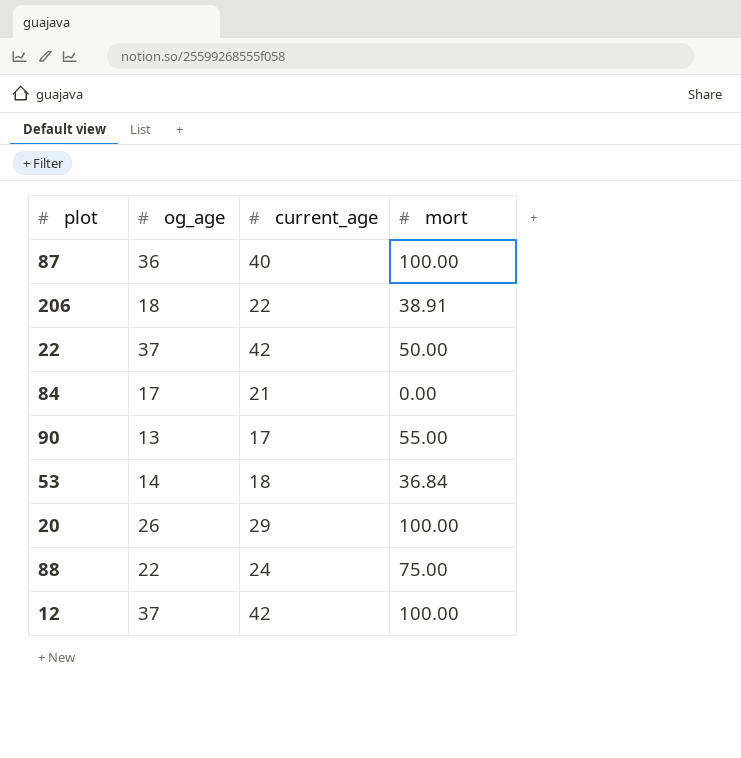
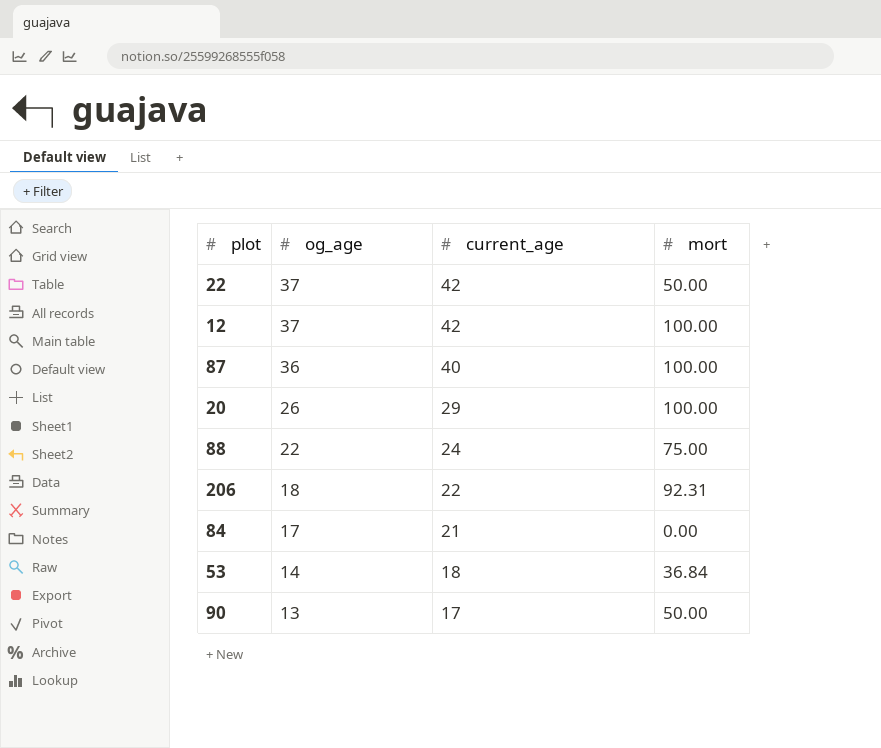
row order: none -> og_age descending
206 | mort: 38.91 -> 92.31
90 | mort: 55.00 -> 50.00

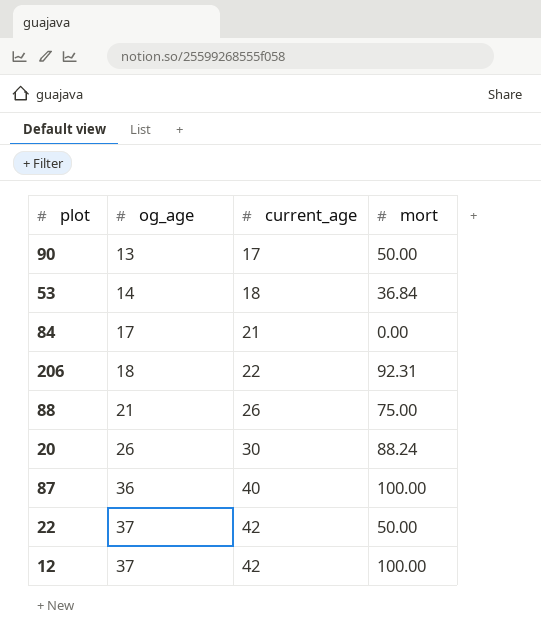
row order: og_age descending -> og_age ascending
88 | og_age: 22 -> 21
88 | current_age: 24 -> 26
20 | current_age: 29 -> 30
20 | mort: 100.00 -> 88.24

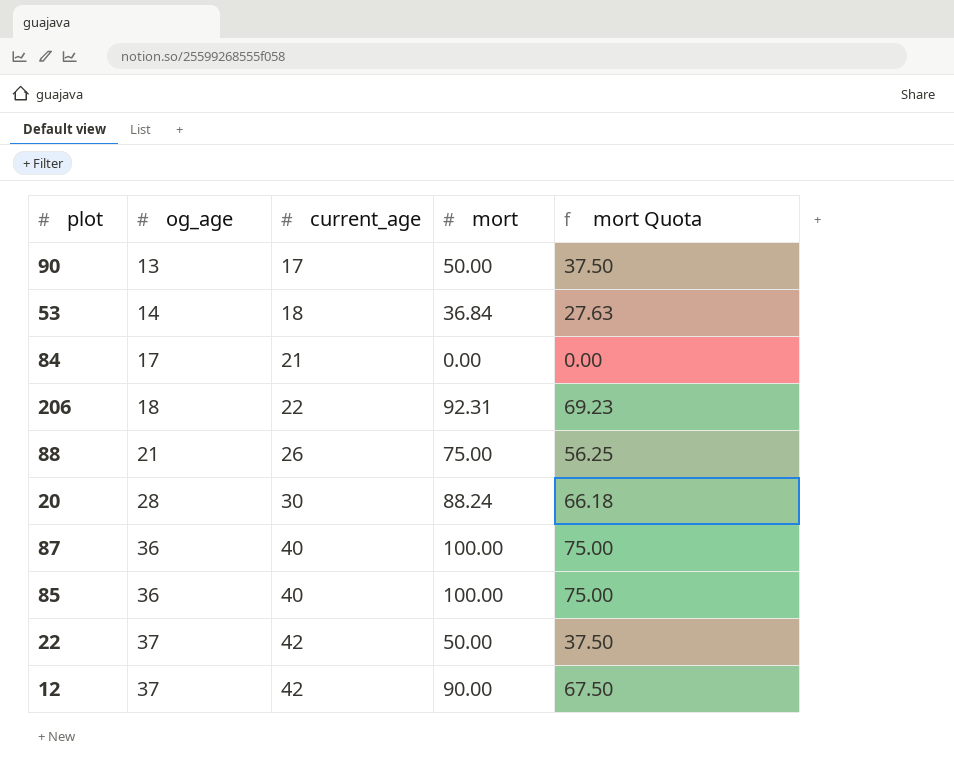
column mort Quota | formula: none -> [mort] * 0.75
20 | og_age: 26 -> 28
row 85: none -> 36 | 40 | 100.00 | 75.00
12 | mort: 100.00 -> 90.00

